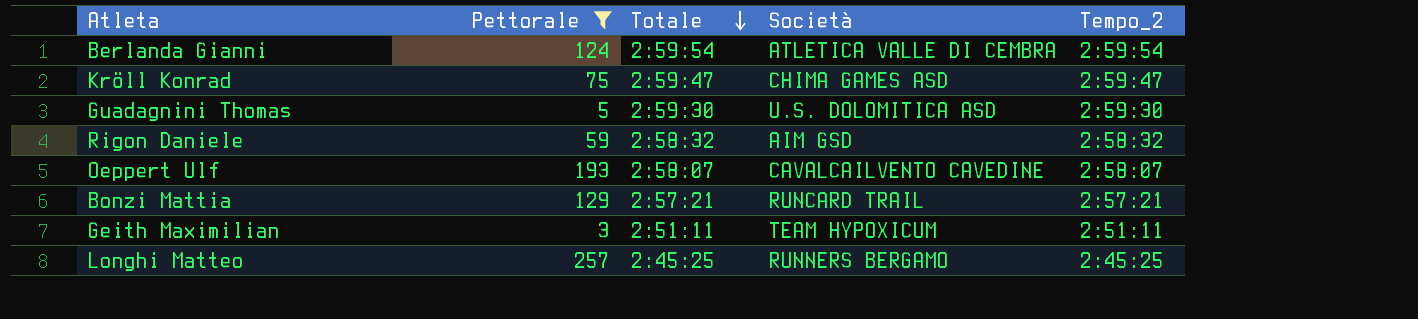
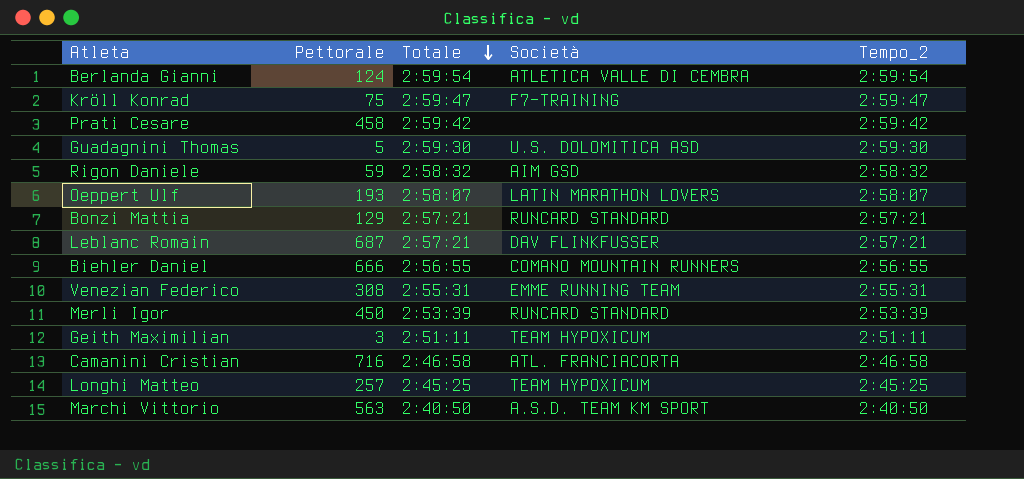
filter: Pettorale <= 257 -> none
Kröll Konrad | Società: CHIMA GAMES ASD -> F7-TRAINING
Oeppert Ulf | Società: CAVALCAILVENTO CAVEDINE -> LATIN MARATHON LOVERS
Bonzi Mattia | Società: RUNCARD TRAIL -> RUNCARD STANDARD
Longhi Matteo | Società: RUNNERS BERGAMO -> TEAM HYPOXICUM

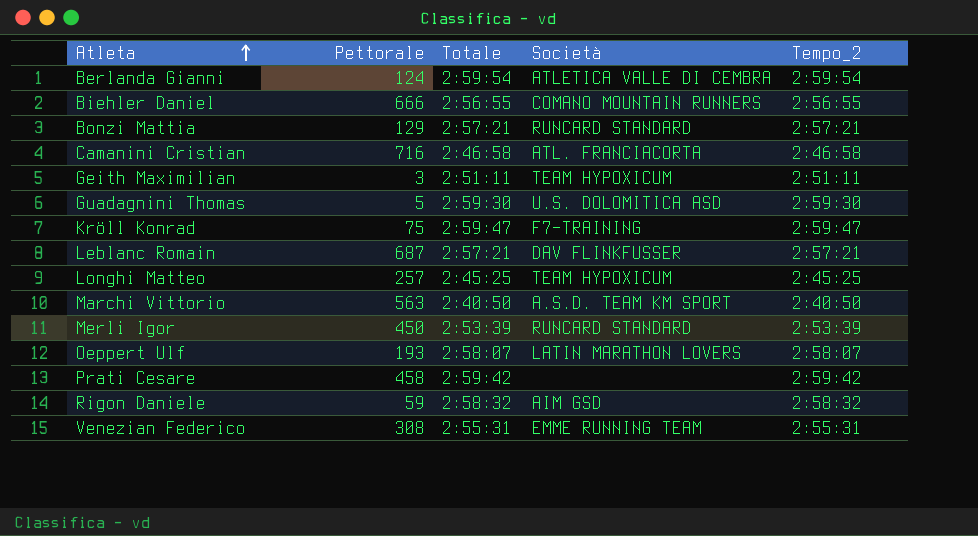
row order: Totale descending -> Atleta ascending

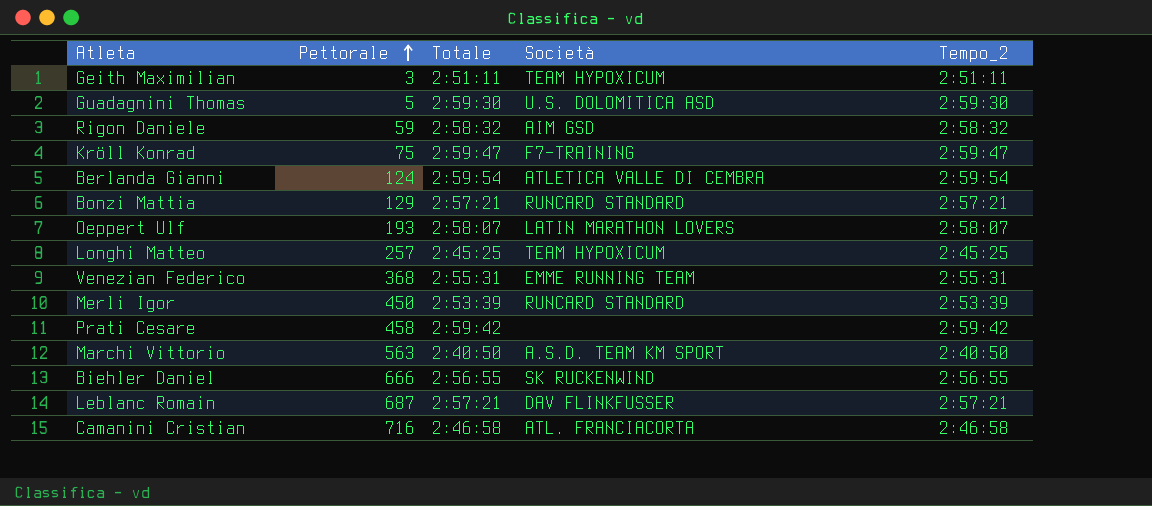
row order: Atleta ascending -> Pettorale ascending
Venezian Federico | Pettorale: 308 -> 368
Biehler Daniel | Società: COMANO MOUNTAIN RUNNERS -> SK RUCKENWIND

